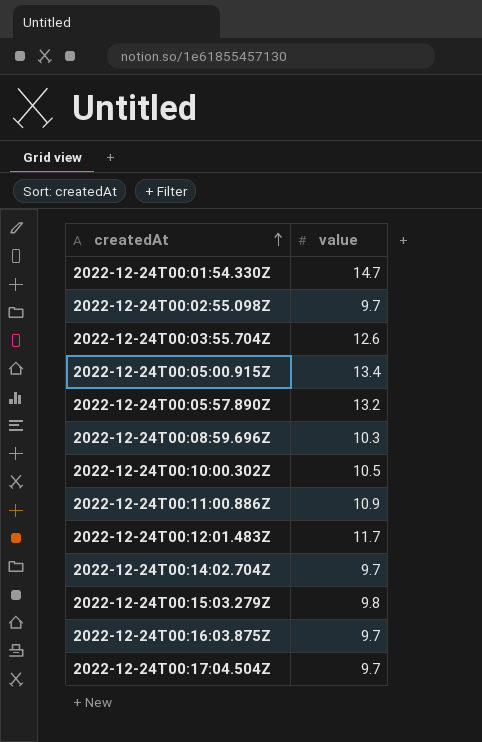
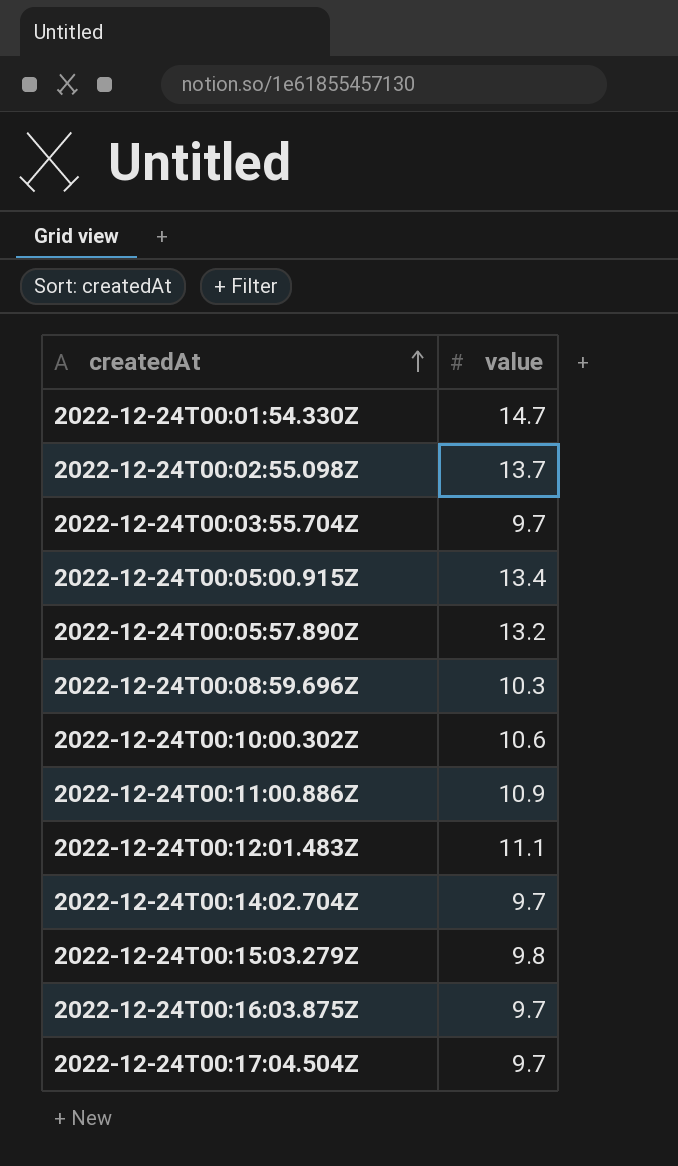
2022-12-24T00:02:55.098Z | value: 9.7 -> 13.7
2022-12-24T00:03:55.704Z | value: 12.6 -> 9.7
2022-12-24T00:10:00.302Z | value: 10.5 -> 10.6
2022-12-24T00:12:01.483Z | value: 11.7 -> 11.1

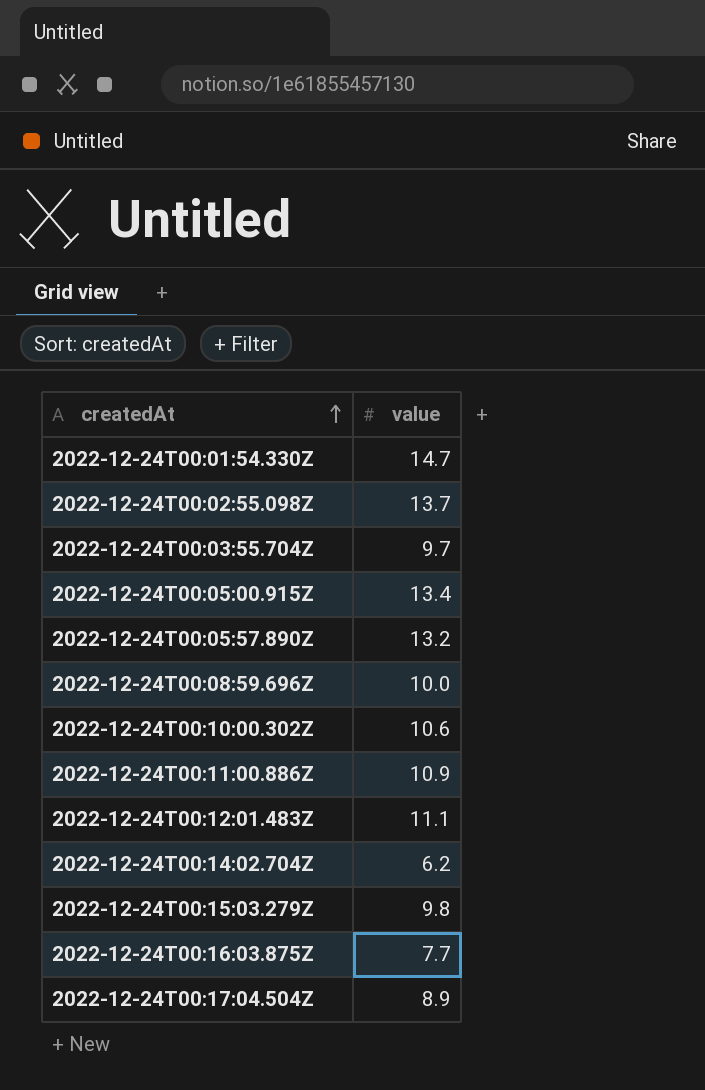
2022-12-24T00:08:59.696Z | value: 10.3 -> 10.0
2022-12-24T00:14:02.704Z | value: 9.7 -> 6.2
2022-12-24T00:16:03.875Z | value: 9.7 -> 7.7
2022-12-24T00:17:04.504Z | value: 9.7 -> 8.9

